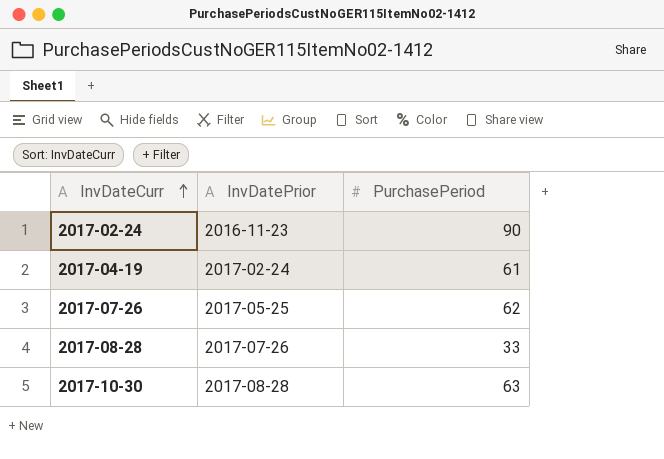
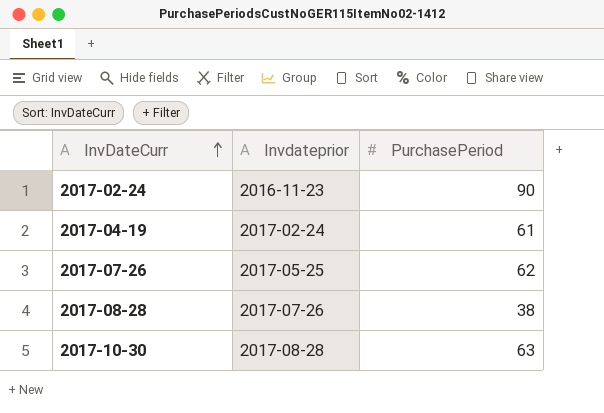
column name: InvDatePrior -> Invdateprior
2017-08-28 | PurchasePeriod: 33 -> 38

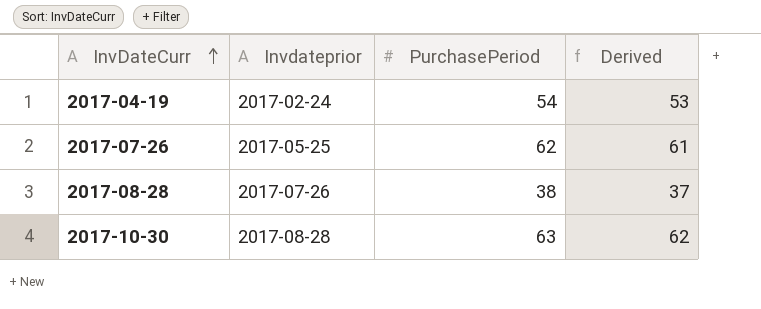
column Derived | formula: none -> [PurchasePeriod] - 1
row 2017-02-24: 2016-11-23 | 90 -> none
2017-04-19 | PurchasePeriod: 61 -> 54

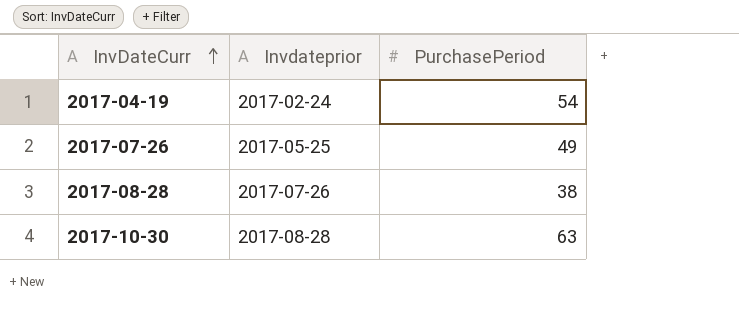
column Derived | formula: [PurchasePeriod] - 1 -> none
2017-07-26 | PurchasePeriod: 62 -> 49

